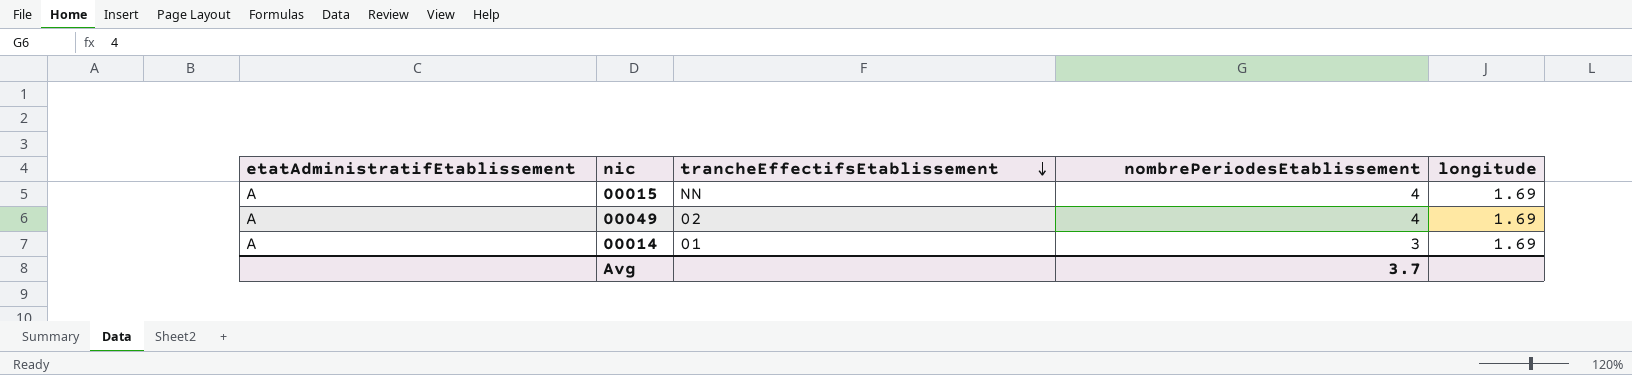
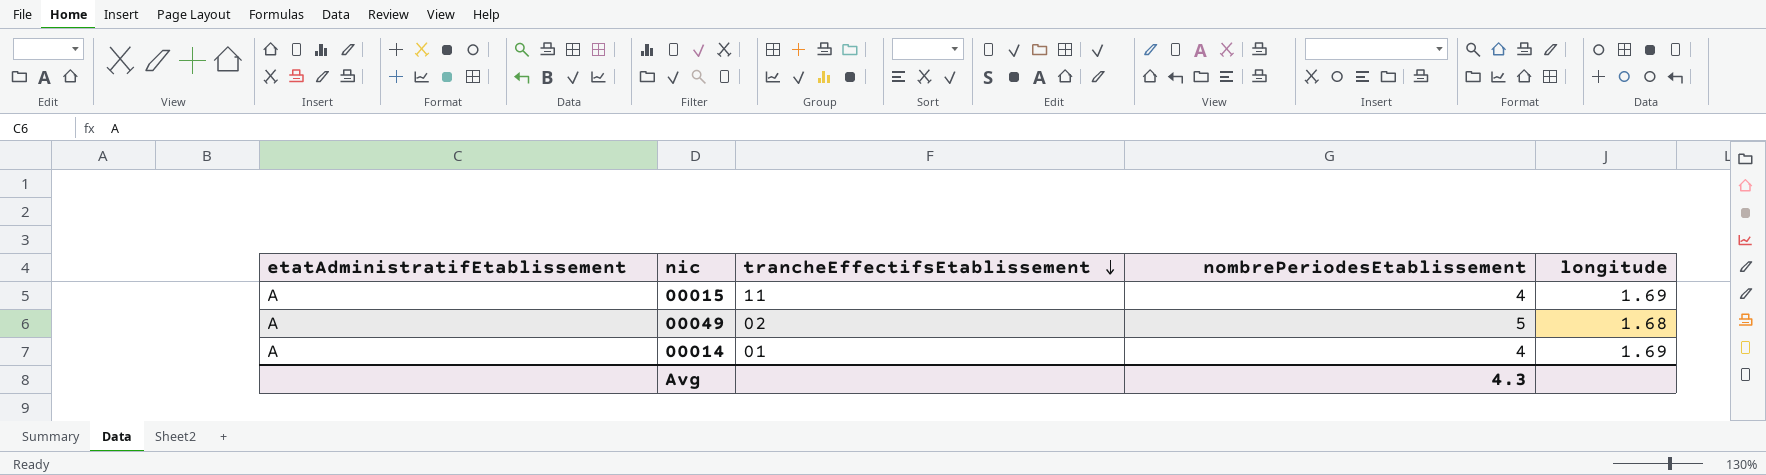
00015 | trancheEffectifsEtablissement: NN -> 11
00049 | nombrePeriodesEtablissement: 4 -> 5
00049 | longitude: 1.69 -> 1.68
00014 | nombrePeriodesEtablissement: 3 -> 4
Avg | nombrePeriodesEtablissement: 3.7 -> 4.3

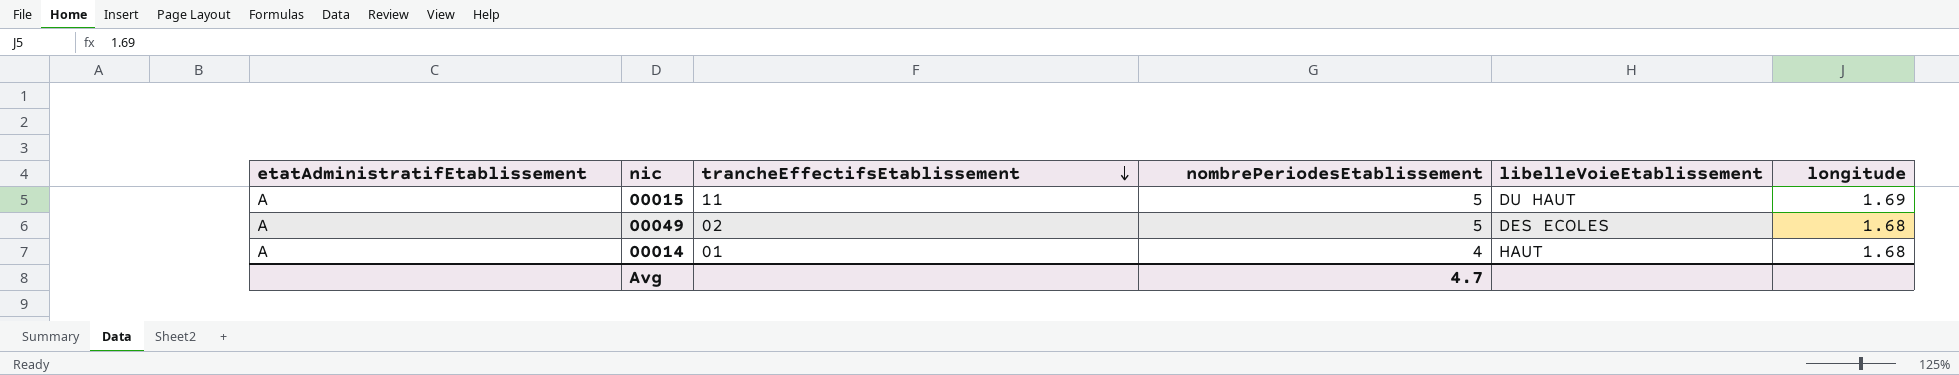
column libelleVoieEtablissement | position: none -> 5
00015 | nombrePeriodesEtablissement: 4 -> 5
00014 | longitude: 1.69 -> 1.68
Avg | nombrePeriodesEtablissement: 4.3 -> 4.7

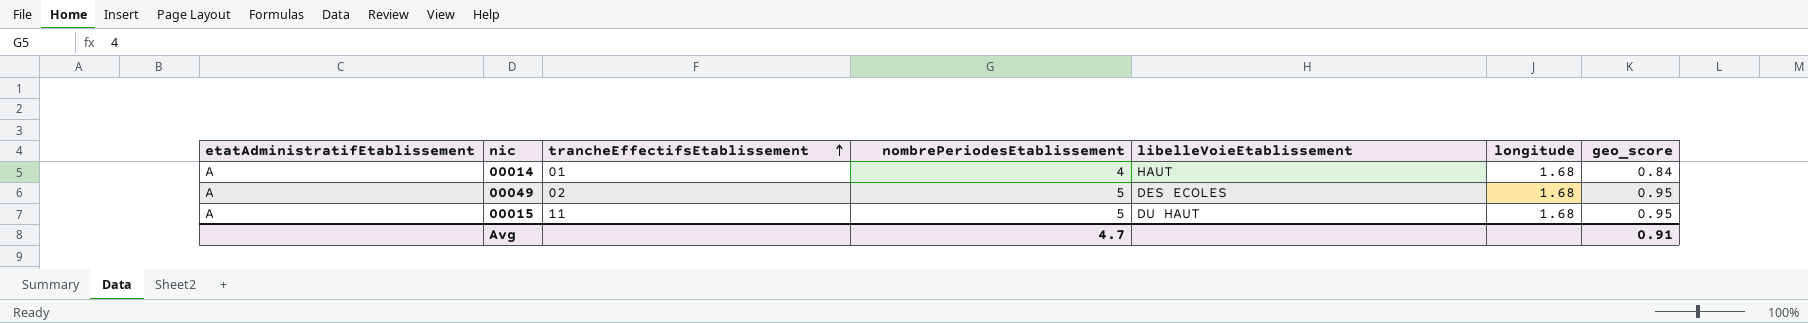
row order: trancheEffectifsEtablissement descending -> trancheEffectifsEtablissement ascending
column geo_score | position: none -> 7
00015 | longitude: 1.69 -> 1.68

